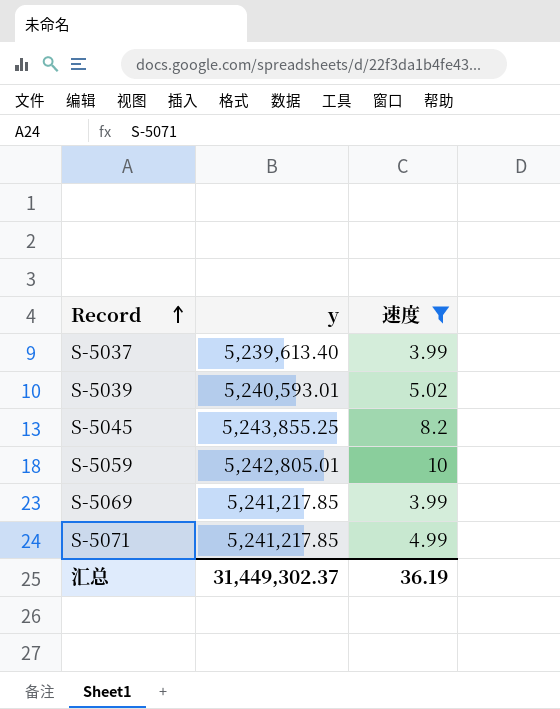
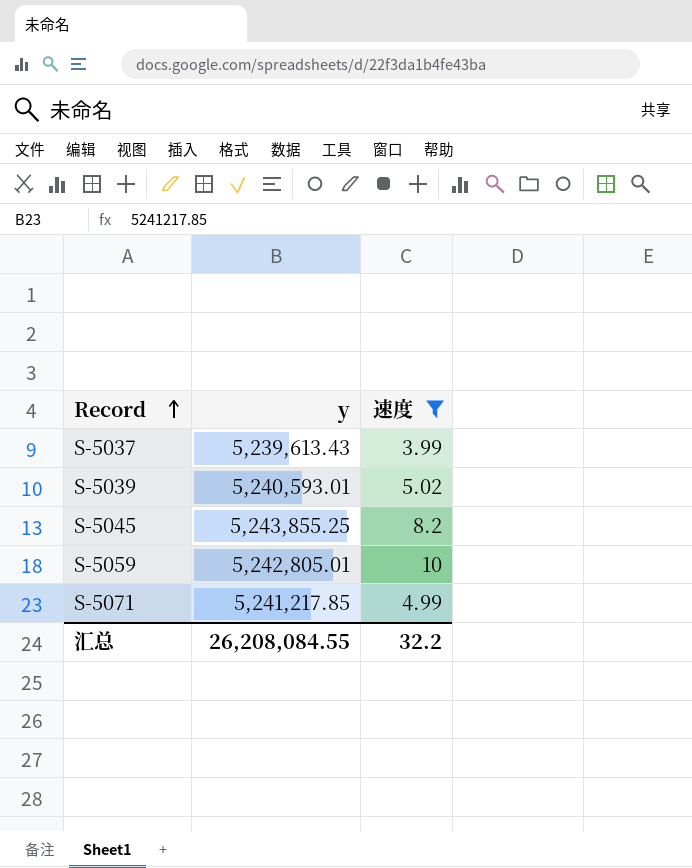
row S-5069: 5,241,217.85 | 3.99 -> none
S-5037 | y: 5,239,613.40 -> 5,239,613.43
汇总 | y: 31,449,302.37 -> 26,208,084.55
汇总 | 速度: 36.19 -> 32.2

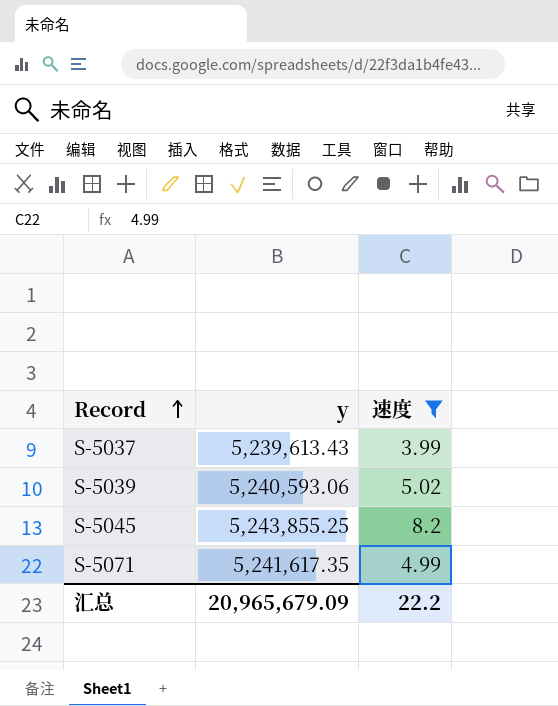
row S-5059: 5,242,805.01 | 10 -> none
S-5039 | y: 5,240,593.01 -> 5,240,593.06
S-5071 | y: 5,241,217.85 -> 5,241,617.35
汇总 | y: 26,208,084.55 -> 20,965,679.09
汇总 | 速度: 32.2 -> 22.2

